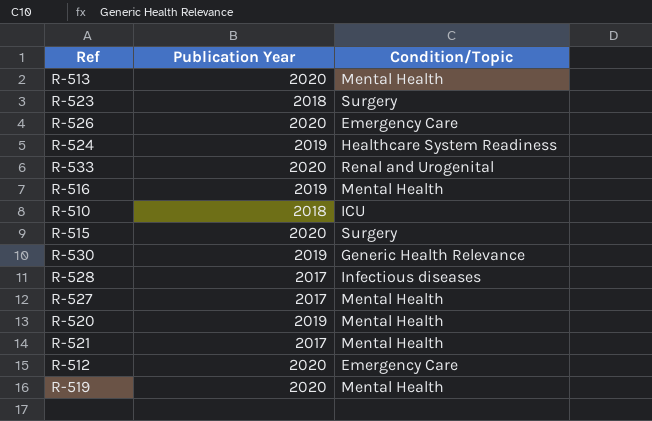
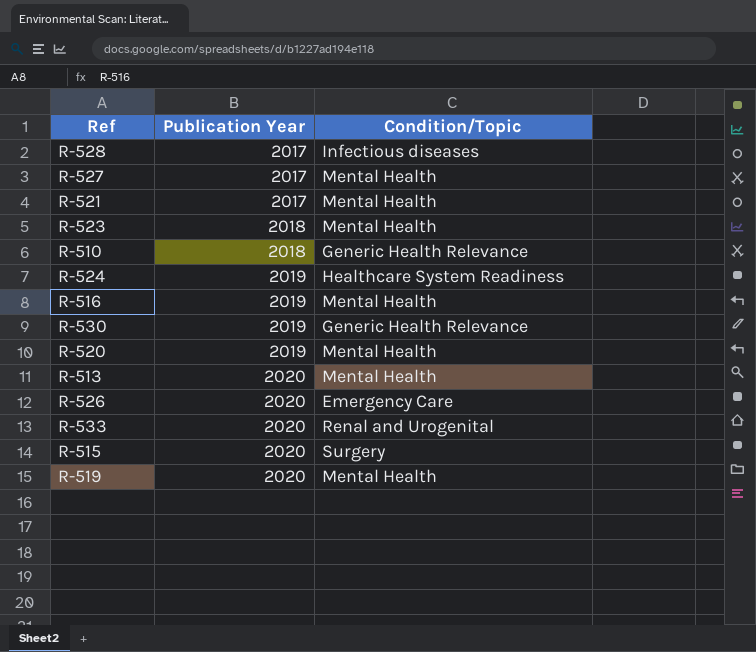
row order: none -> Publication Year ascending
row R-512: 2020 | Emergency Care -> none
R-523 | Condition/Topic: Surgery -> Mental Health
R-510 | Condition/Topic: ICU -> Generic Health Relevance

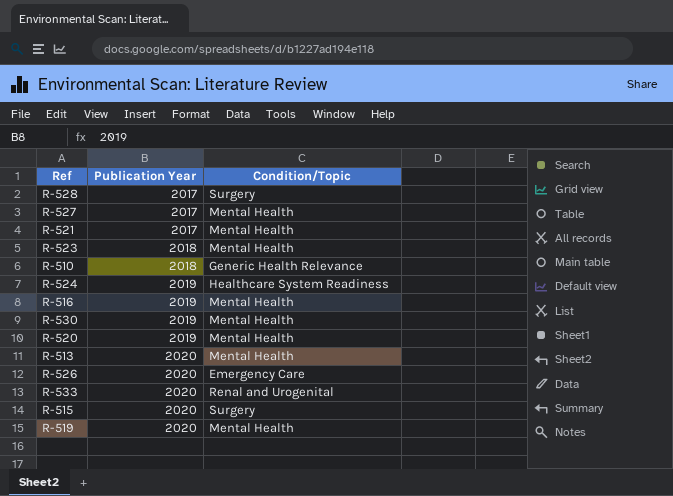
R-528 | Condition/Topic: Infectious diseases -> Surgery
R-530 | Condition/Topic: Generic Health Relevance -> Mental Health

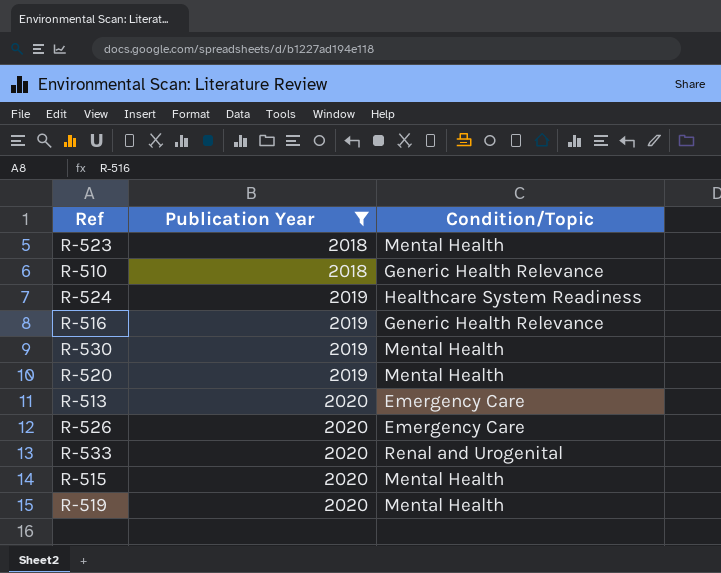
filter: none -> Publication Year != 2017
R-516 | Condition/Topic: Mental Health -> Generic Health Relevance
R-513 | Condition/Topic: Mental Health -> Emergency Care
R-515 | Condition/Topic: Surgery -> Mental Health

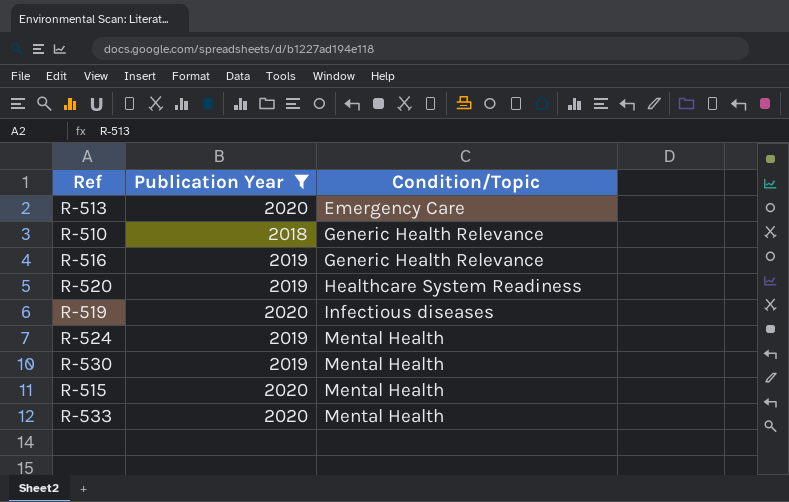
row order: Publication Year ascending -> Condition/Topic ascending
row R-523: 2018 | Mental Health -> none
row R-526: 2020 | Emergency Care -> none
R-520 | Condition/Topic: Mental Health -> Healthcare System Readiness
R-519 | Condition/Topic: Mental Health -> Infectious diseases
R-524 | Condition/Topic: Healthcare System Readiness -> Mental Health
R-533 | Condition/Topic: Renal and Urogenital -> Mental Health

